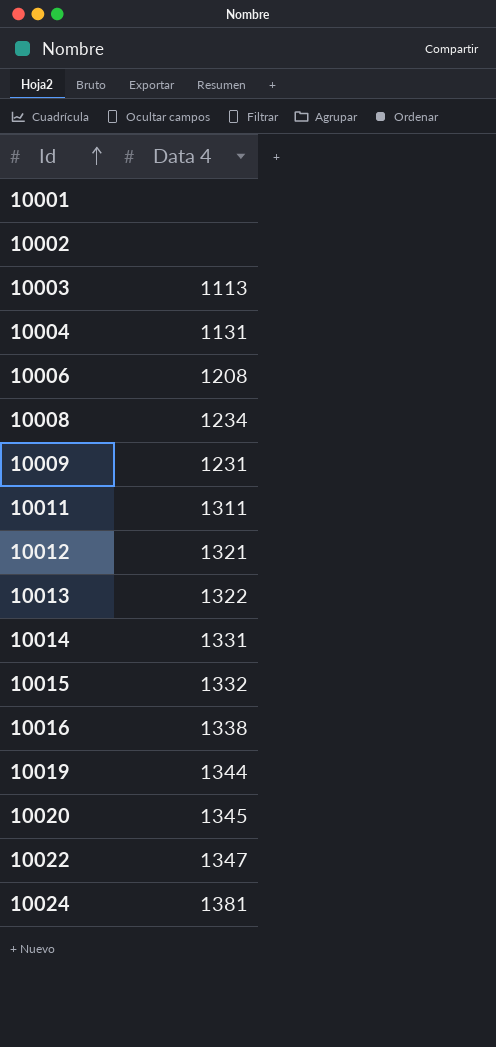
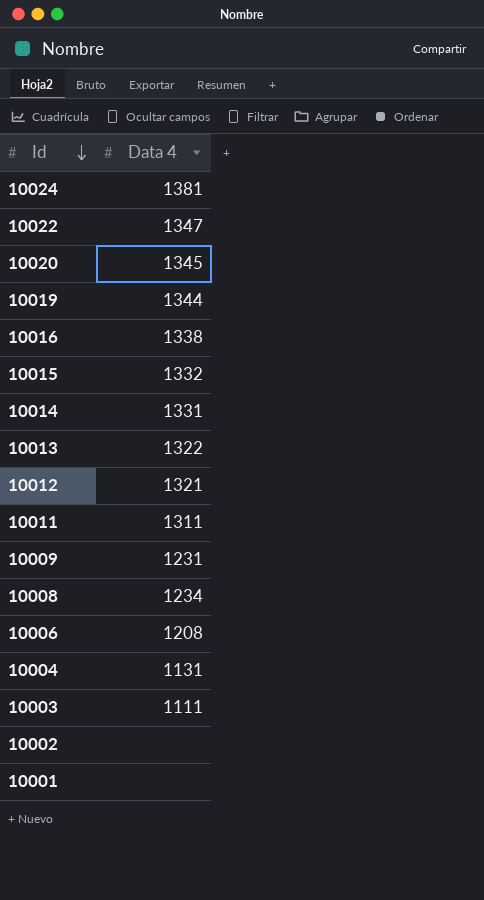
row order: Id ascending -> Id descending
10003 | Data 4: 1113 -> 1111

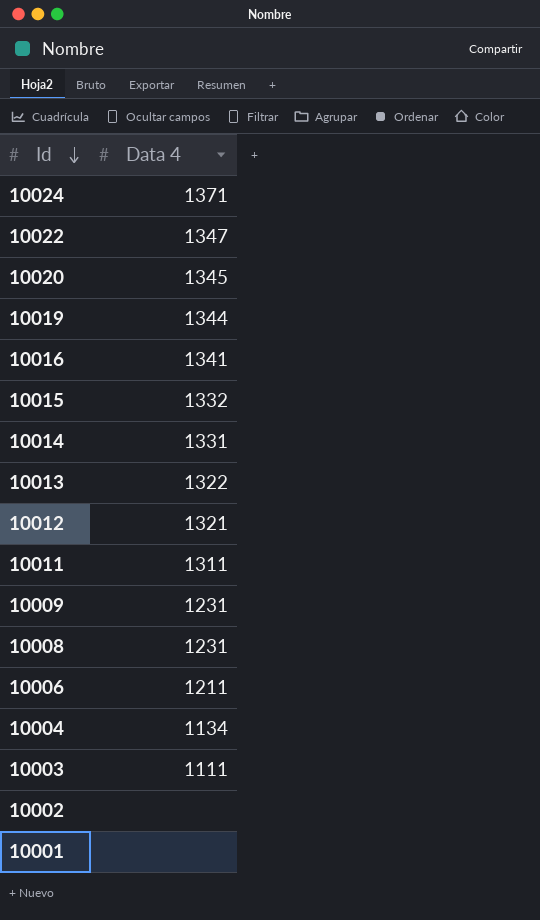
10024 | Data 4: 1381 -> 1371
10016 | Data 4: 1338 -> 1341
10008 | Data 4: 1234 -> 1231
10006 | Data 4: 1208 -> 1211
10004 | Data 4: 1131 -> 1134

